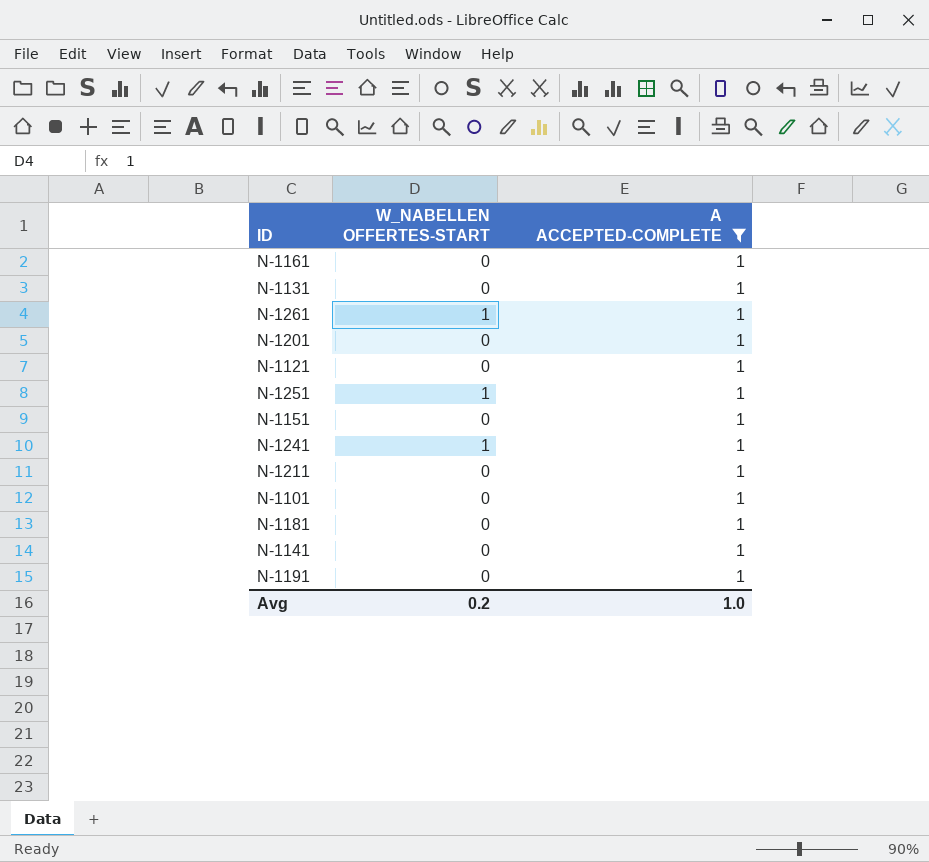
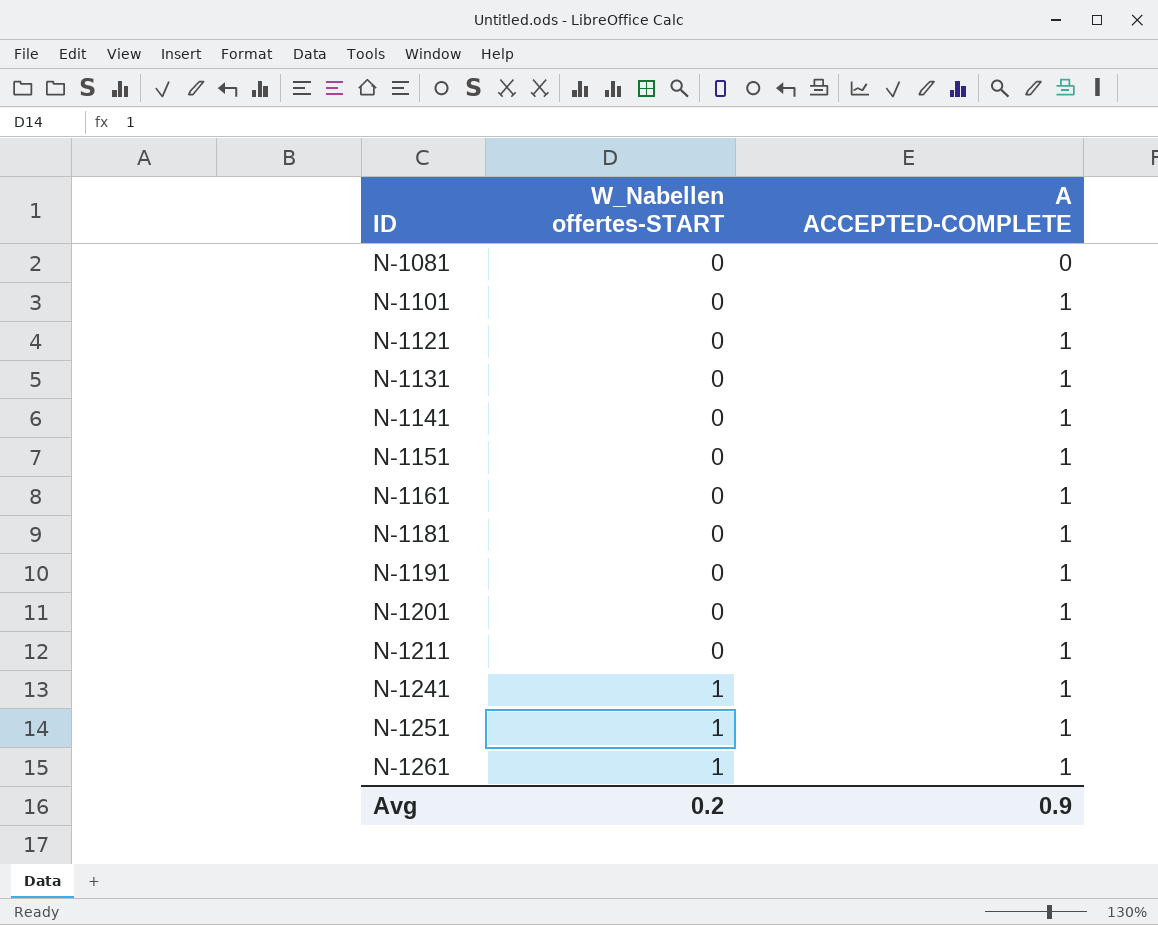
filter: A ACCEPTED-COMPLETE = 1 -> none
row order: none -> ID ascending
column name: W_NABELLEN OFFERTES-START -> W_Nabellen offertes-START
Avg | A ACCEPTED-COMPLETE: 1.0 -> 0.9

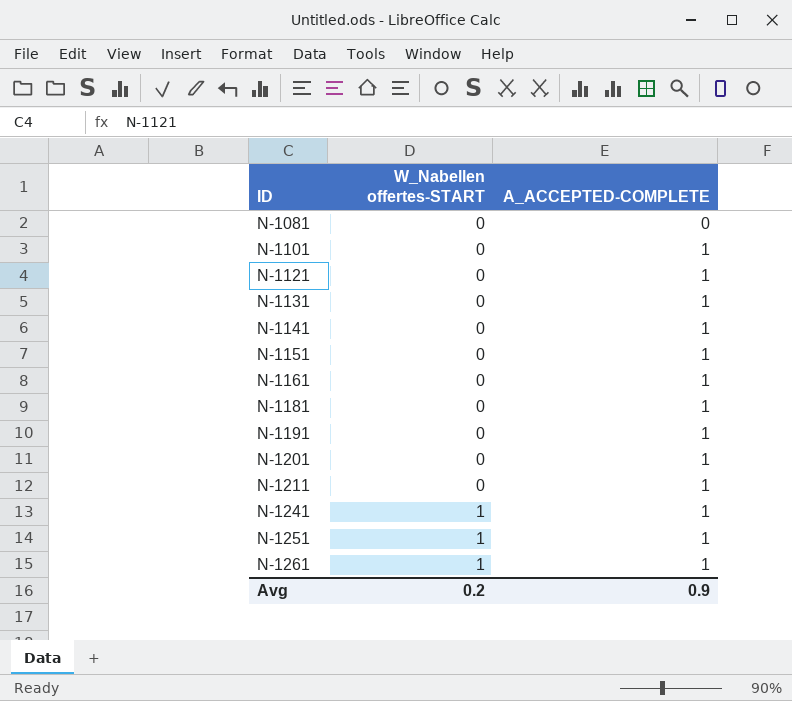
column name: A ACCEPTED-COMPLETE -> A_ACCEPTED-COMPLETE

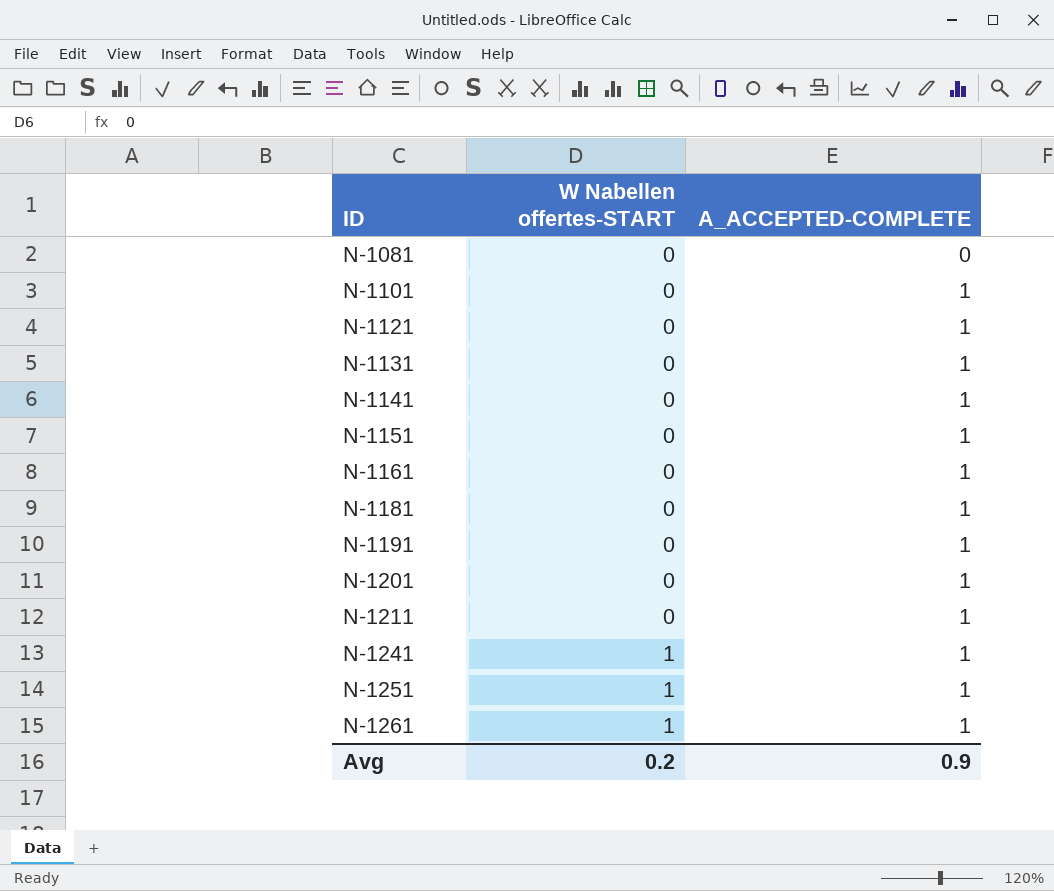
column name: W_Nabellen offertes-START -> W Nabellen offertes-START

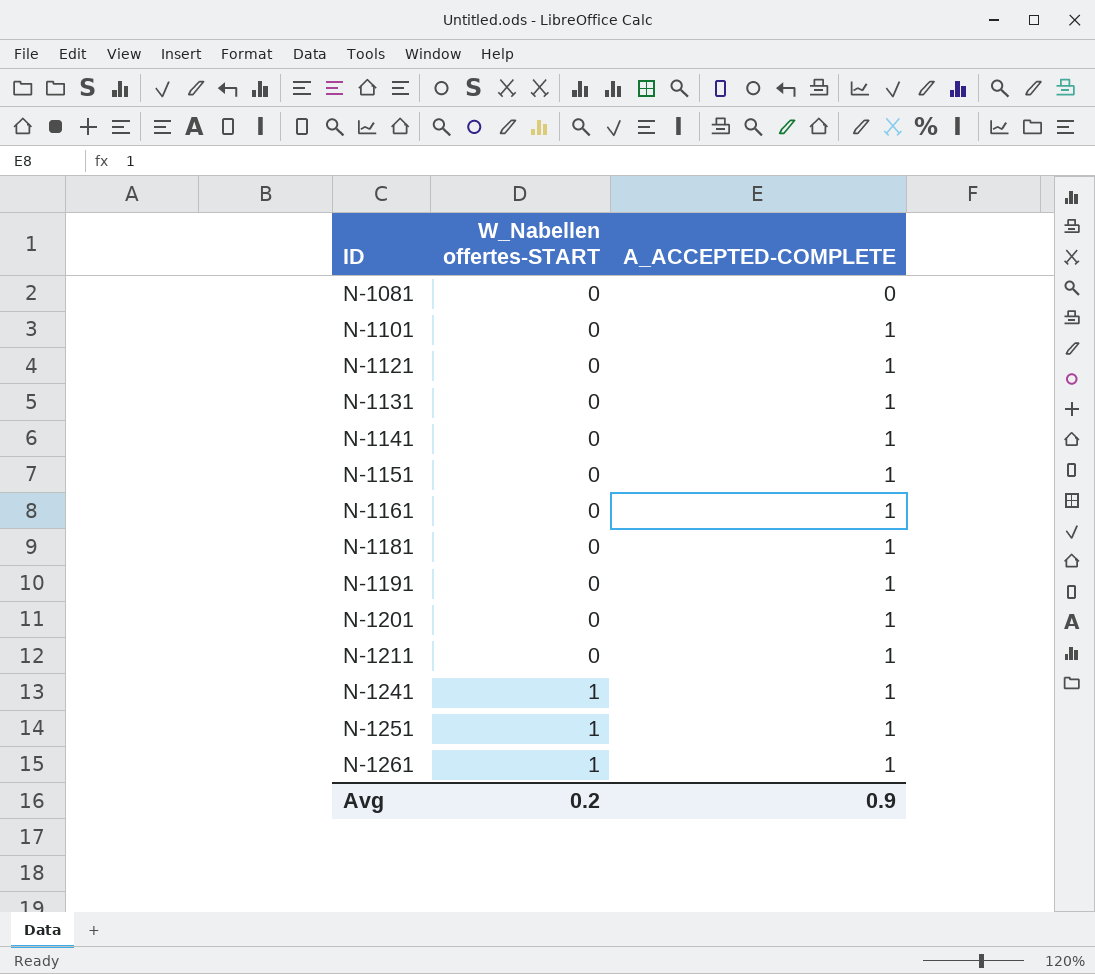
column name: W Nabellen offertes-START -> W_Nabellen offertes-START

